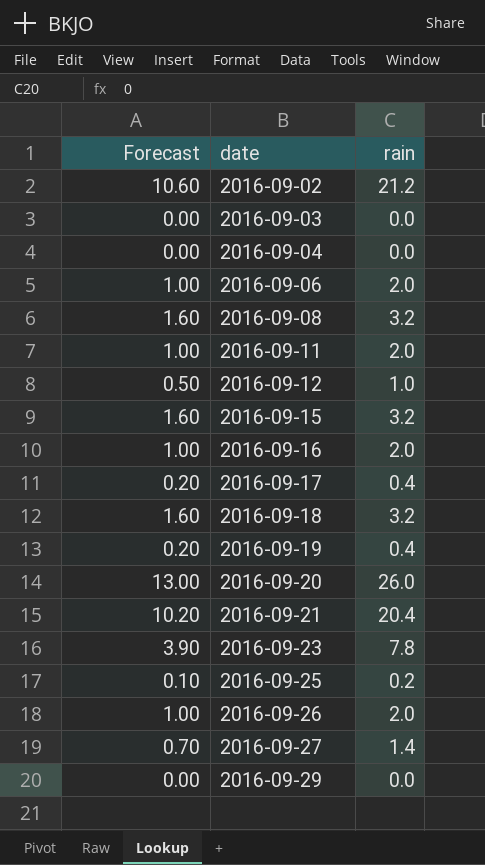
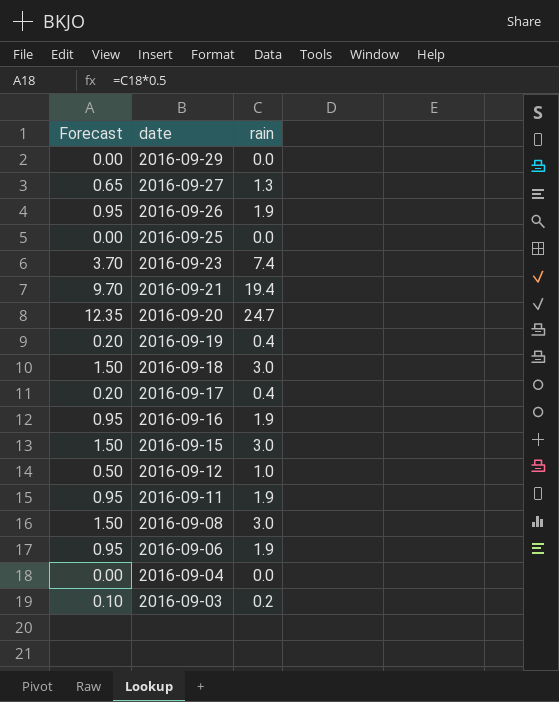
row order: date ascending -> date descending
row 2016-09-02: 10.60 | 21.2 -> none
2016-09-27 | Forecast: 0.70 -> 0.65
2016-09-27 | rain: 1.4 -> 1.3
2016-09-26 | Forecast: 1.00 -> 0.95
2016-09-26 | rain: 2.0 -> 1.9
2016-09-25 | Forecast: 0.10 -> 0.00
2016-09-25 | rain: 0.2 -> 0.0
2016-09-23 | Forecast: 3.90 -> 3.70
2016-09-23 | rain: 7.8 -> 7.4
2016-09-21 | Forecast: 10.20 -> 9.70
2016-09-21 | rain: 20.4 -> 19.4
2016-09-20 | Forecast: 13.00 -> 12.35
2016-09-20 | rain: 26.0 -> 24.7
2016-09-18 | Forecast: 1.60 -> 1.50
2016-09-18 | rain: 3.2 -> 3.0
2016-09-16 | Forecast: 1.00 -> 0.95
2016-09-16 | rain: 2.0 -> 1.9
2016-09-15 | Forecast: 1.60 -> 1.50
2016-09-15 | rain: 3.2 -> 3.0
2016-09-11 | Forecast: 1.00 -> 0.95
2016-09-11 | rain: 2.0 -> 1.9
2016-09-08 | Forecast: 1.60 -> 1.50
2016-09-08 | rain: 3.2 -> 3.0
2016-09-06 | Forecast: 1.00 -> 0.95
2016-09-06 | rain: 2.0 -> 1.9
2016-09-03 | Forecast: 0.00 -> 0.10
2016-09-03 | rain: 0.0 -> 0.2

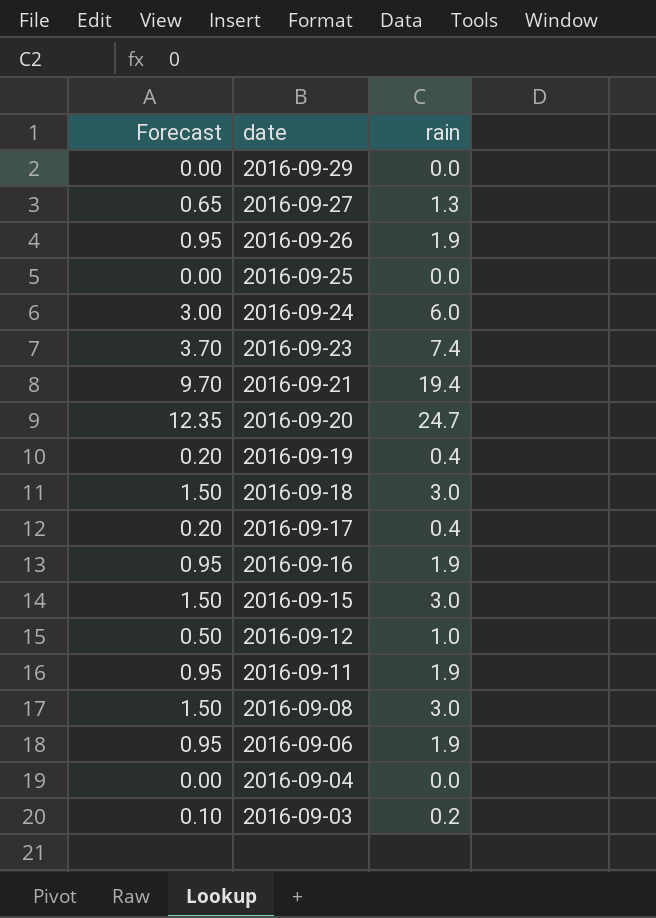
row 2016-09-24: none -> 3.00 | 6.0

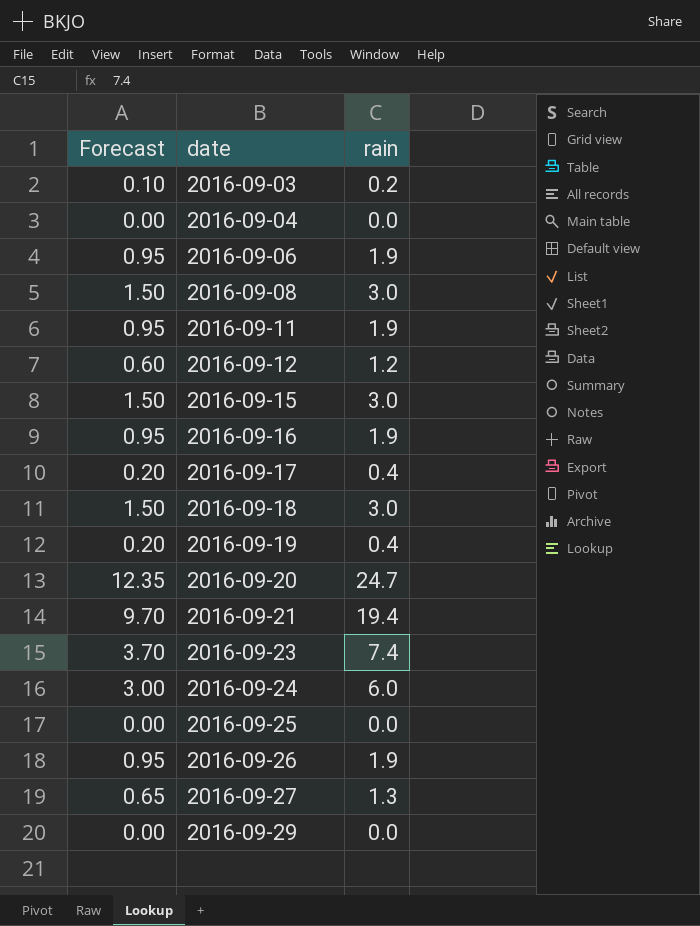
row order: date descending -> date ascending
2016-09-12 | Forecast: 0.50 -> 0.60
2016-09-12 | rain: 1.0 -> 1.2

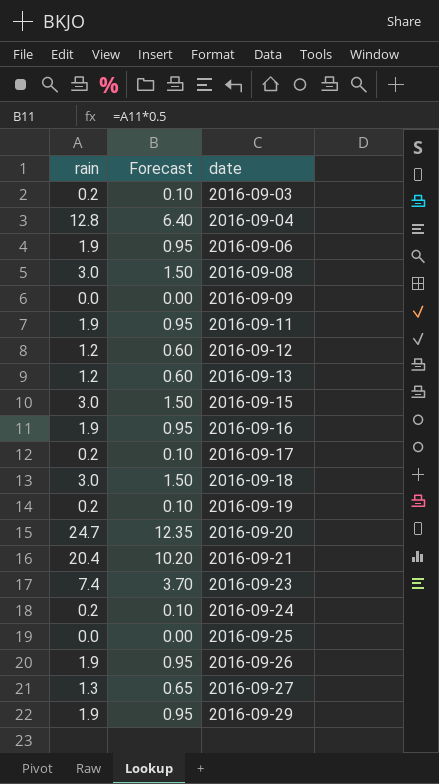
column rain | position: 3 -> 1
2016-09-04 | rain: 0.0 -> 12.8
2016-09-04 | Forecast: 0.00 -> 6.40
row 2016-09-09: none -> 0.0 | 0.00
row 2016-09-13: none -> 1.2 | 0.60
2016-09-17 | rain: 0.4 -> 0.2
2016-09-17 | Forecast: 0.20 -> 0.10
2016-09-19 | rain: 0.4 -> 0.2
2016-09-19 | Forecast: 0.20 -> 0.10
2016-09-21 | rain: 19.4 -> 20.4
2016-09-21 | Forecast: 9.70 -> 10.20
2016-09-24 | rain: 6.0 -> 0.2
2016-09-24 | Forecast: 3.00 -> 0.10
2016-09-29 | rain: 0.0 -> 1.9
2016-09-29 | Forecast: 0.00 -> 0.95

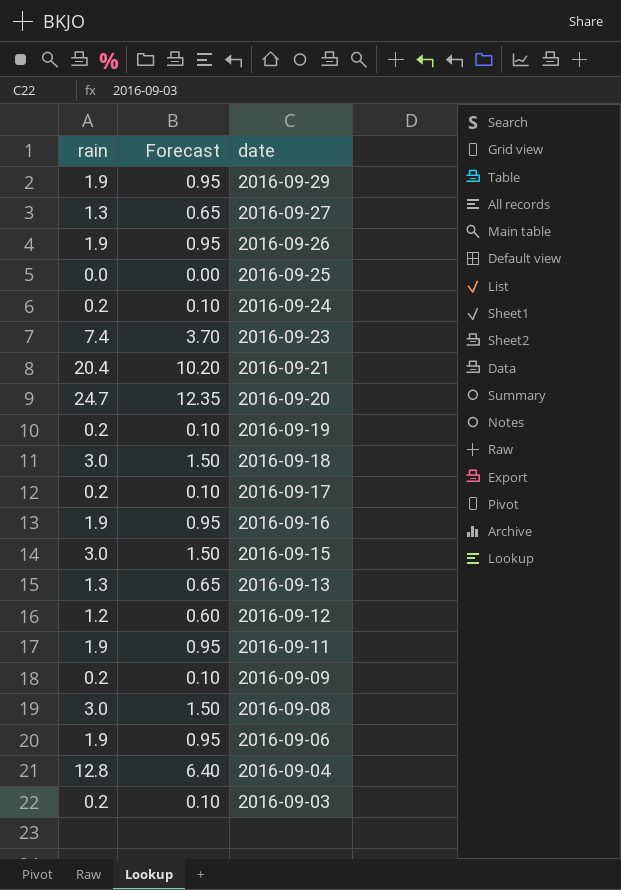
row order: date ascending -> date descending
2016-09-13 | rain: 1.2 -> 1.3
2016-09-13 | Forecast: 0.60 -> 0.65
2016-09-09 | rain: 0.0 -> 0.2
2016-09-09 | Forecast: 0.00 -> 0.10

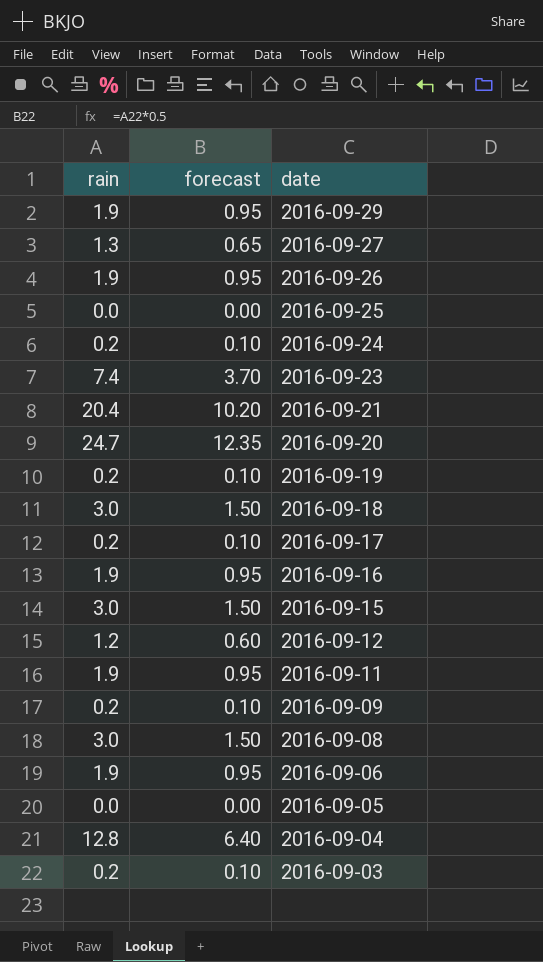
column name: Forecast -> forecast
row 2016-09-13: 1.3 | 0.65 -> none
row 2016-09-05: none -> 0.0 | 0.00

